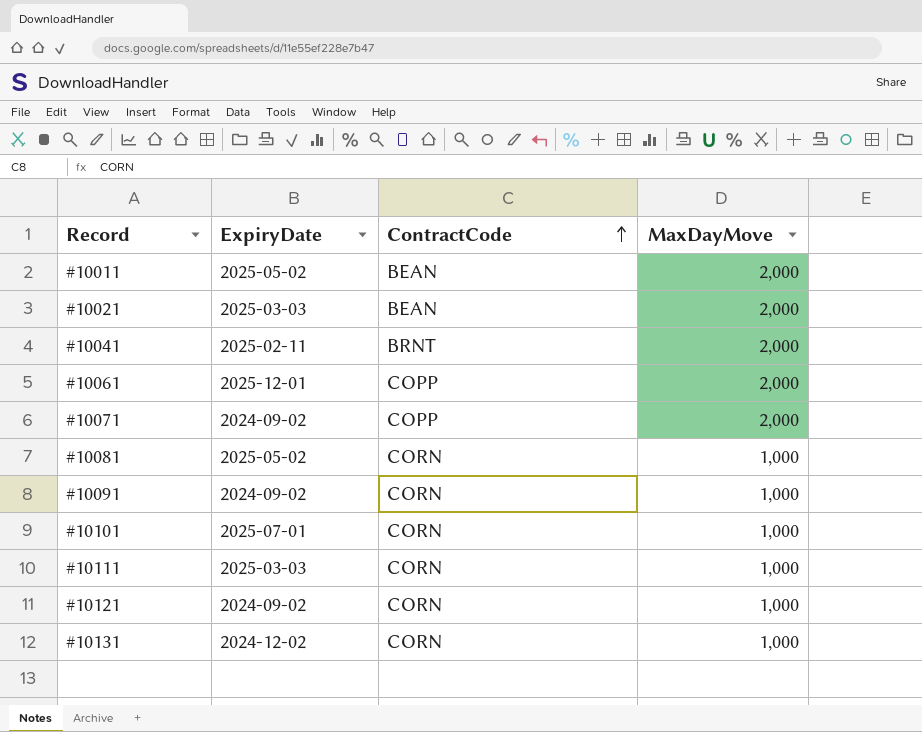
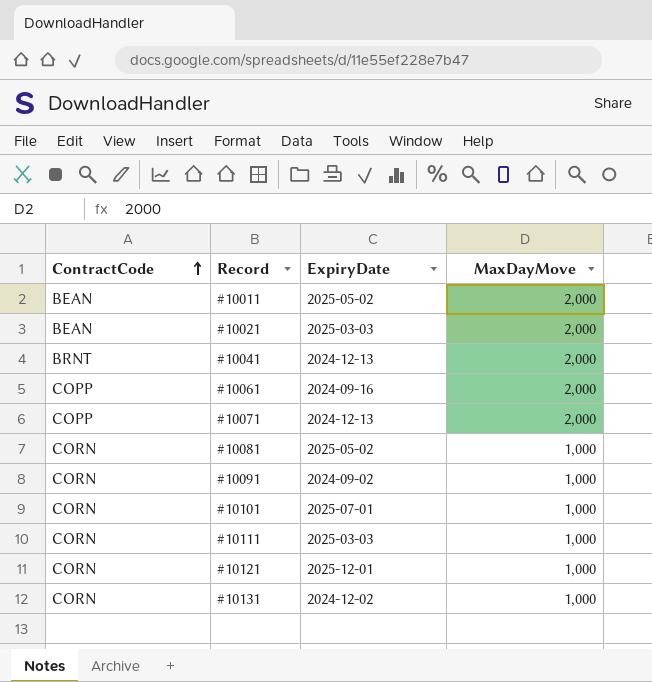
column ContractCode | position: 3 -> 1
#10041 | ExpiryDate: 2025-02-11 -> 2024-12-13
#10061 | ExpiryDate: 2025-12-01 -> 2024-09-16
#10071 | ExpiryDate: 2024-09-02 -> 2024-12-13
#10121 | ExpiryDate: 2024-09-02 -> 2025-12-01

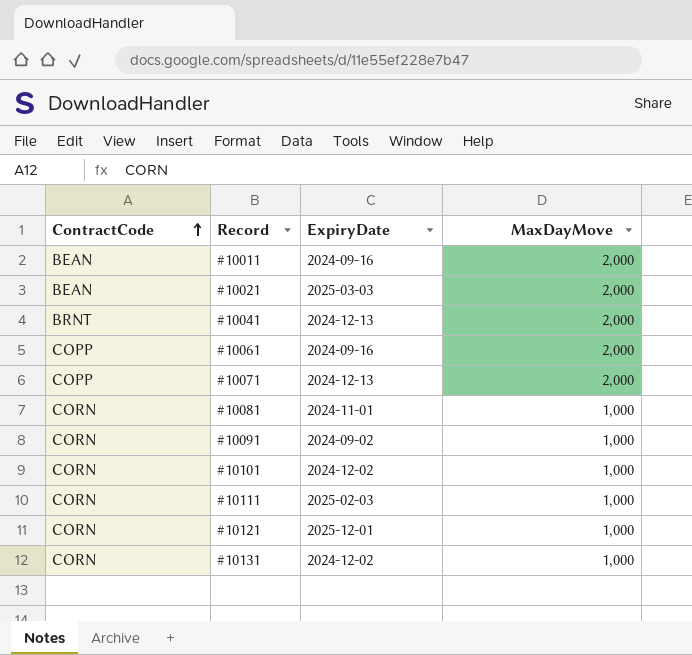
#10011 | ExpiryDate: 2025-05-02 -> 2024-09-16
#10081 | ExpiryDate: 2025-05-02 -> 2024-11-01
#10101 | ExpiryDate: 2025-07-01 -> 2024-12-02
#10111 | ExpiryDate: 2025-03-03 -> 2025-02-03

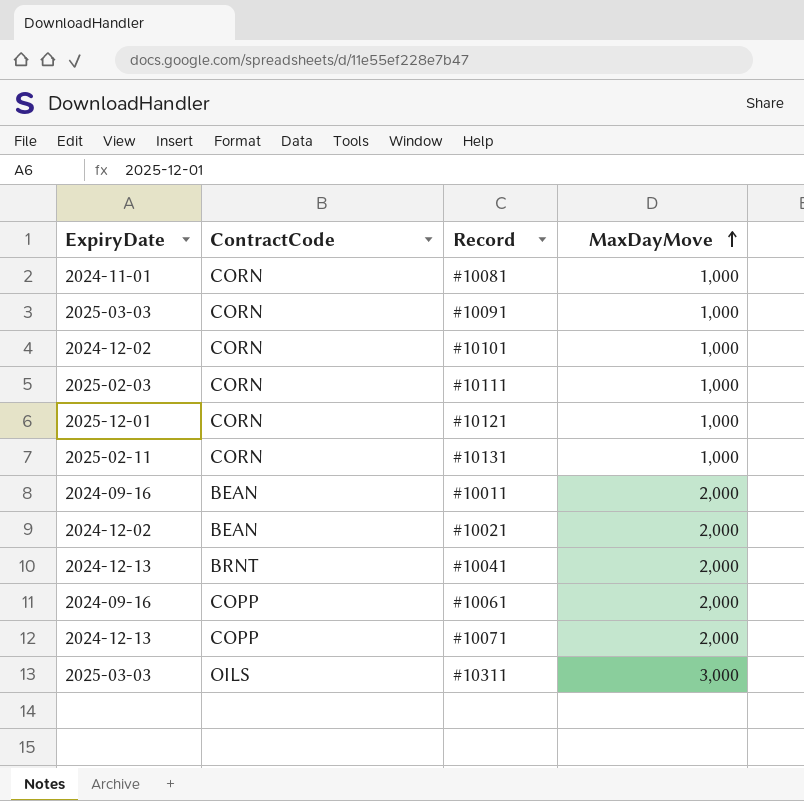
row order: ContractCode ascending -> MaxDayMove ascending
column ExpiryDate | position: 3 -> 1
#10091 | ExpiryDate: 2024-09-02 -> 2025-03-03
#10131 | ExpiryDate: 2024-12-02 -> 2025-02-11
#10021 | ExpiryDate: 2025-03-03 -> 2024-12-02
row #10311: none -> 2025-03-03 | OILS | 3,000

